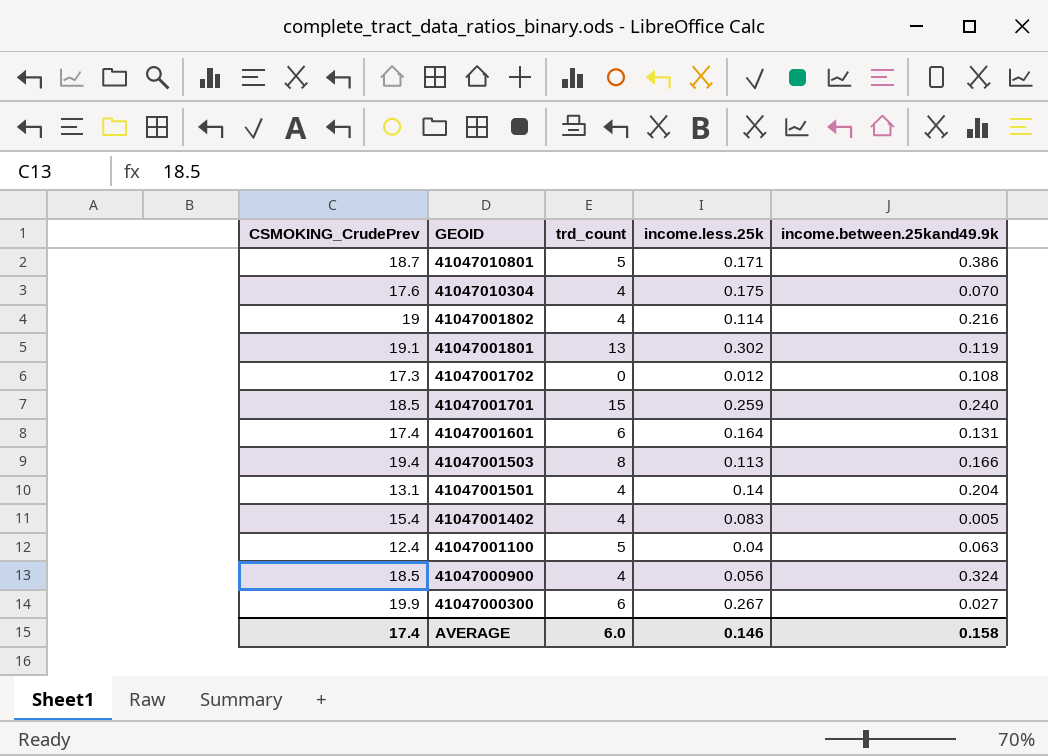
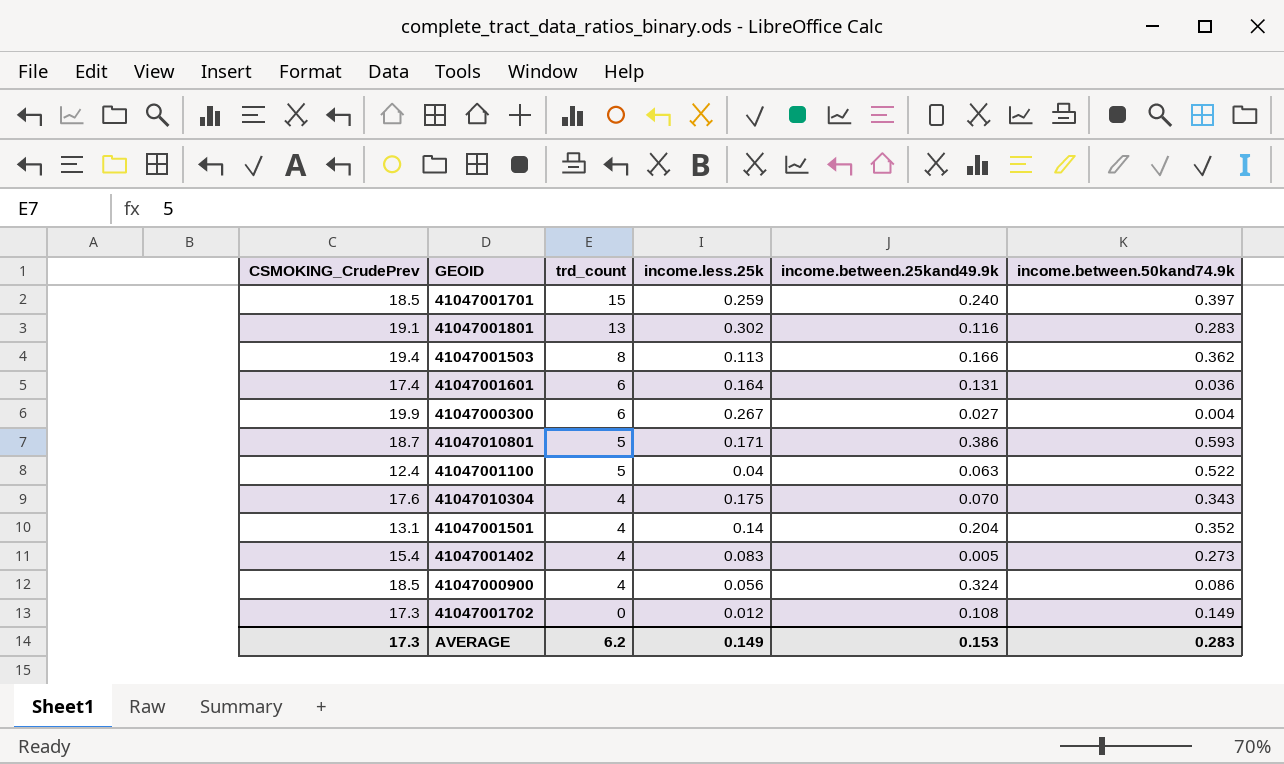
row order: GEOID descending -> trd_count descending
column income.between.50kand74.9k | position: none -> 6
row 41047001802: 19 | 4 | 0.114 | 0.216 -> none
41047001801 | income.between.25kand49.9k: 0.119 -> 0.116
AVERAGE | CSMOKING_CrudePrev: 17.4 -> 17.3
AVERAGE | trd_count: 6.0 -> 6.2
AVERAGE | income.less.25k: 0.146 -> 0.149
AVERAGE | income.between.25kand49.9k: 0.158 -> 0.153

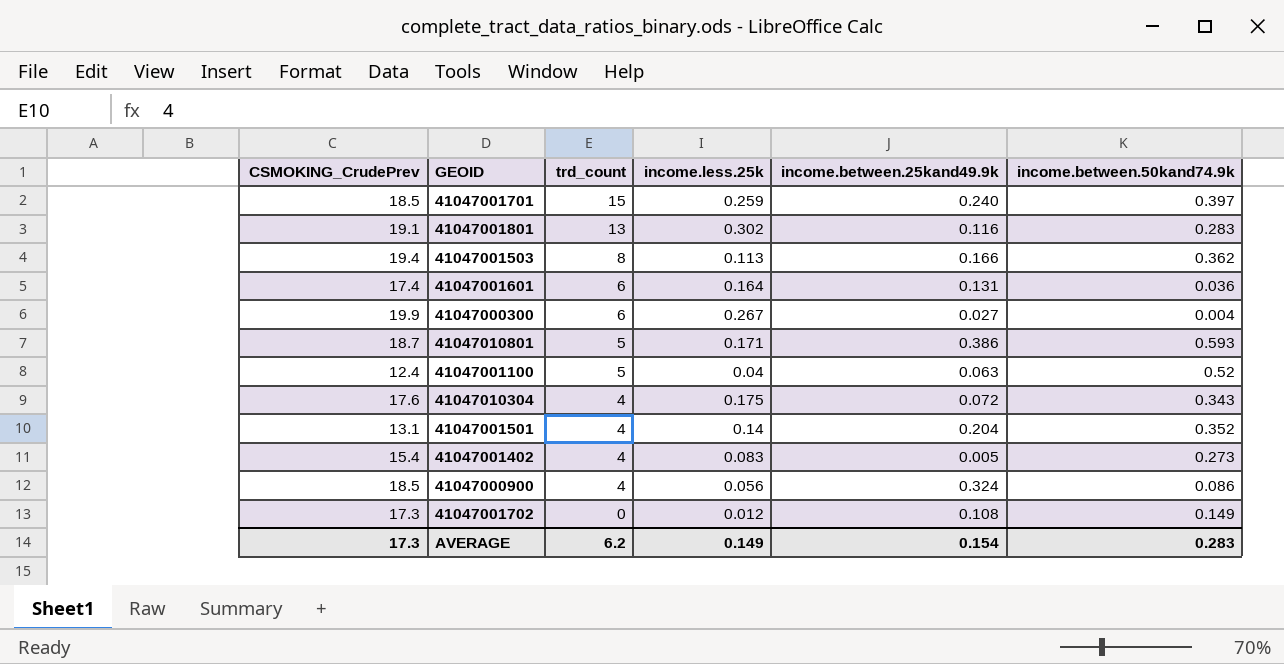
41047001100 | income.between.50kand74.9k: 0.522 -> 0.52
41047010304 | income.between.25kand49.9k: 0.070 -> 0.072
AVERAGE | income.between.25kand49.9k: 0.153 -> 0.154

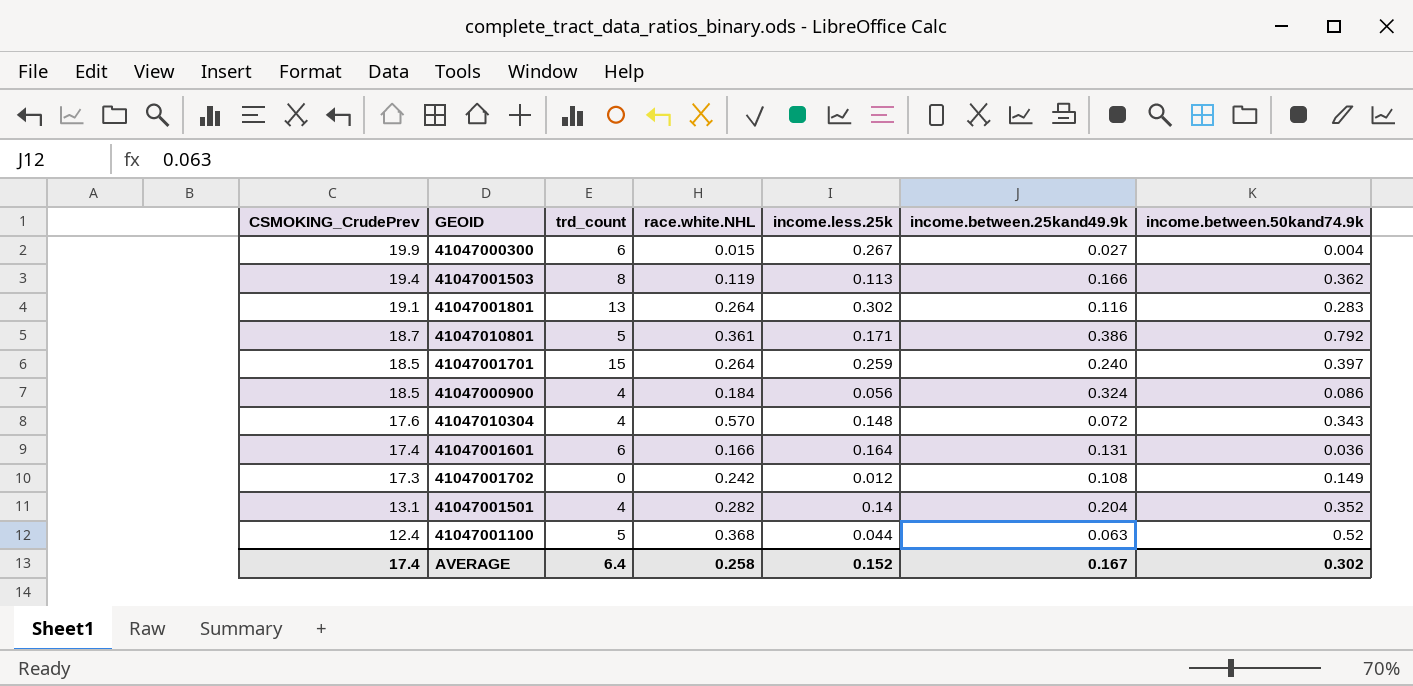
row order: trd_count descending -> CSMOKING_CrudePrev descending
column race.white.NHL | position: none -> 4
row 41047001402: 15.4 | 4 | 0.083 | 0.005 | 0.273 -> none
41047010801 | income.between.50kand74.9k: 0.593 -> 0.792
41047010304 | income.less.25k: 0.175 -> 0.148
41047001100 | income.less.25k: 0.04 -> 0.044
AVERAGE | CSMOKING_CrudePrev: 17.3 -> 17.4
AVERAGE | trd_count: 6.2 -> 6.4
AVERAGE | income.less.25k: 0.149 -> 0.152
AVERAGE | income.between.25kand49.9k: 0.154 -> 0.167
AVERAGE | income.between.50kand74.9k: 0.283 -> 0.302

